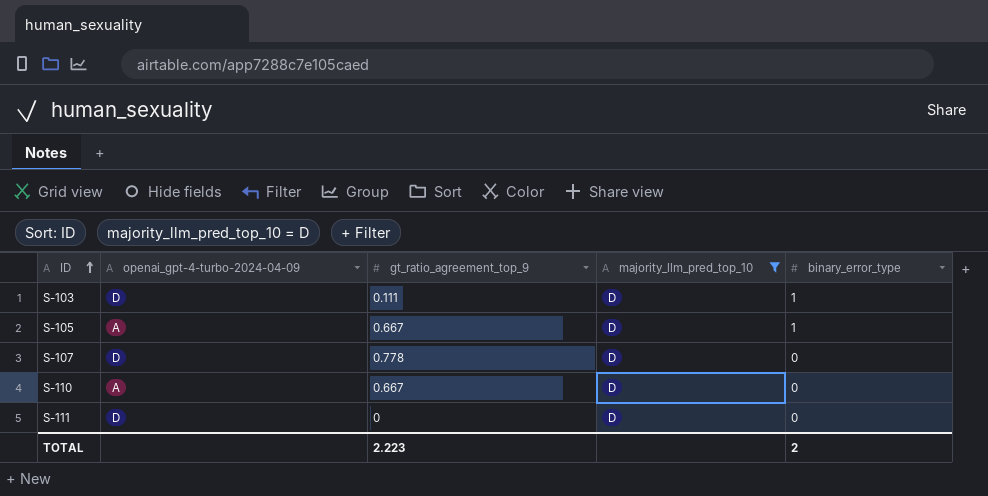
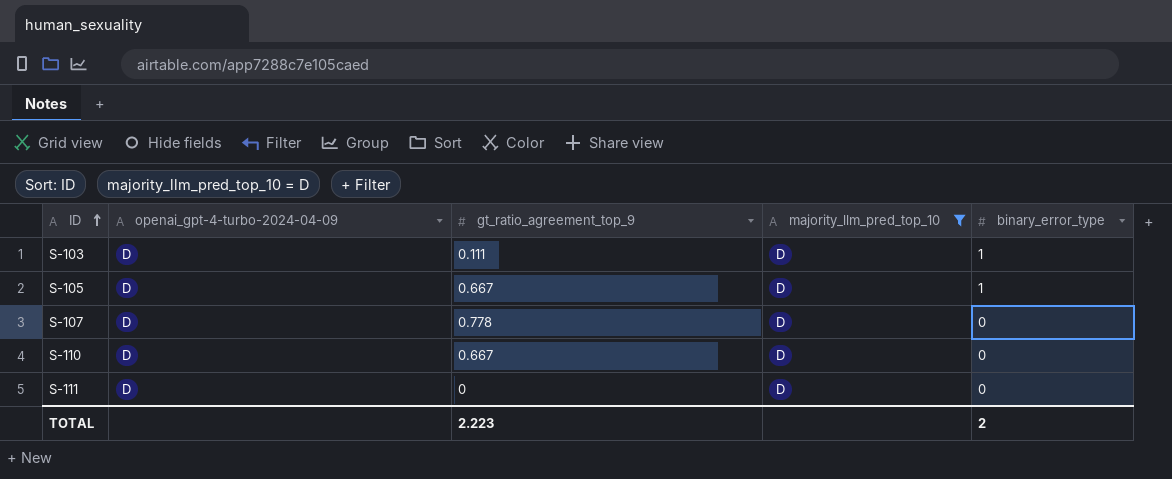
S-105 | openai_gpt-4-turbo-2024-04-09: A -> D
S-110 | openai_gpt-4-turbo-2024-04-09: A -> D

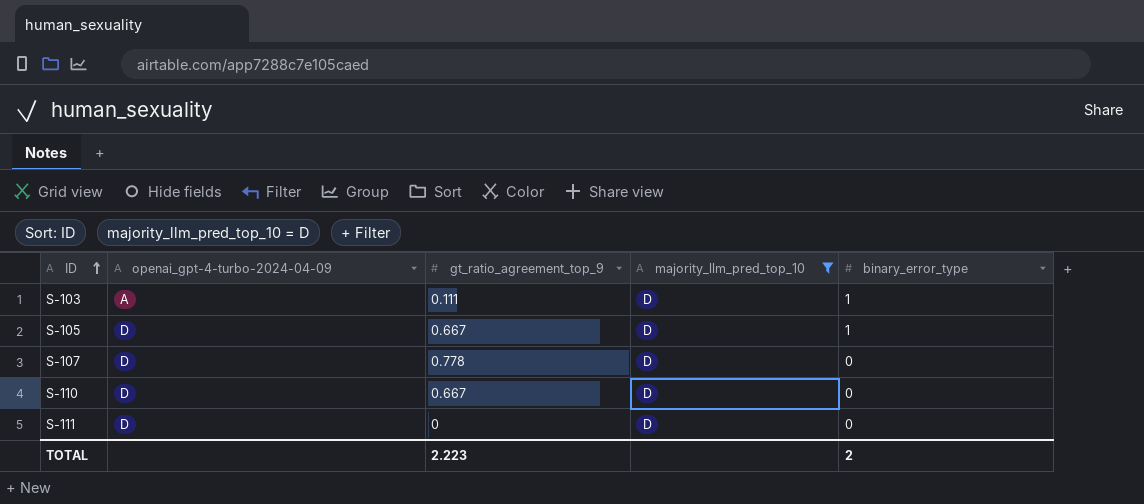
S-103 | openai_gpt-4-turbo-2024-04-09: D -> A

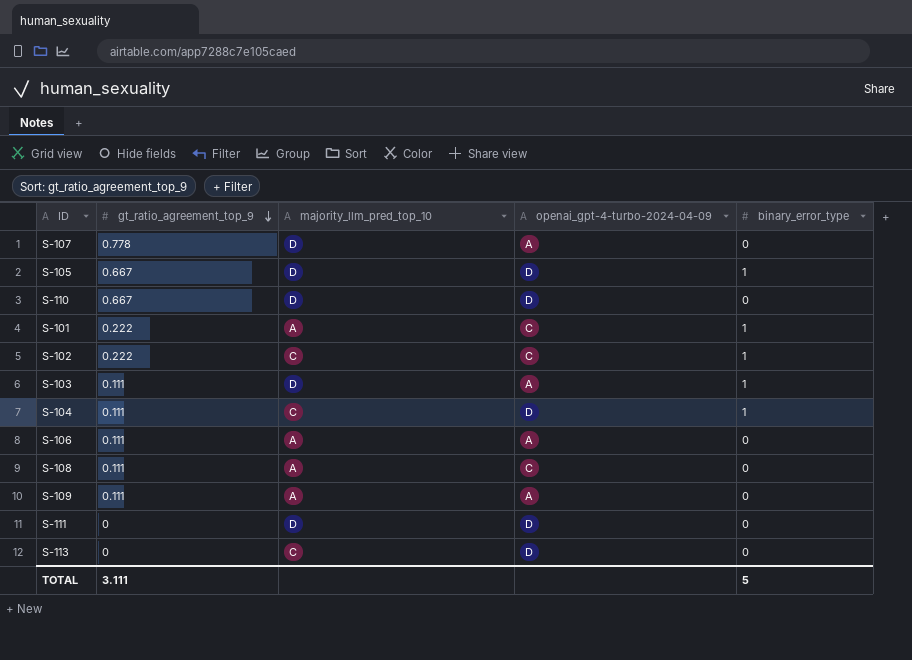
filter: majority_llm_pred_top_10 = D -> none
row order: ID ascending -> gt_ratio_agreement_top_9 descending
column openai_gpt-4-turbo-2024-04-09 | position: 2 -> 4
S-107 | openai_gpt-4-turbo-2024-04-09: D -> A
TOTAL | gt_ratio_agreement_top_9: 2.223 -> 3.111
TOTAL | binary_error_type: 2 -> 5

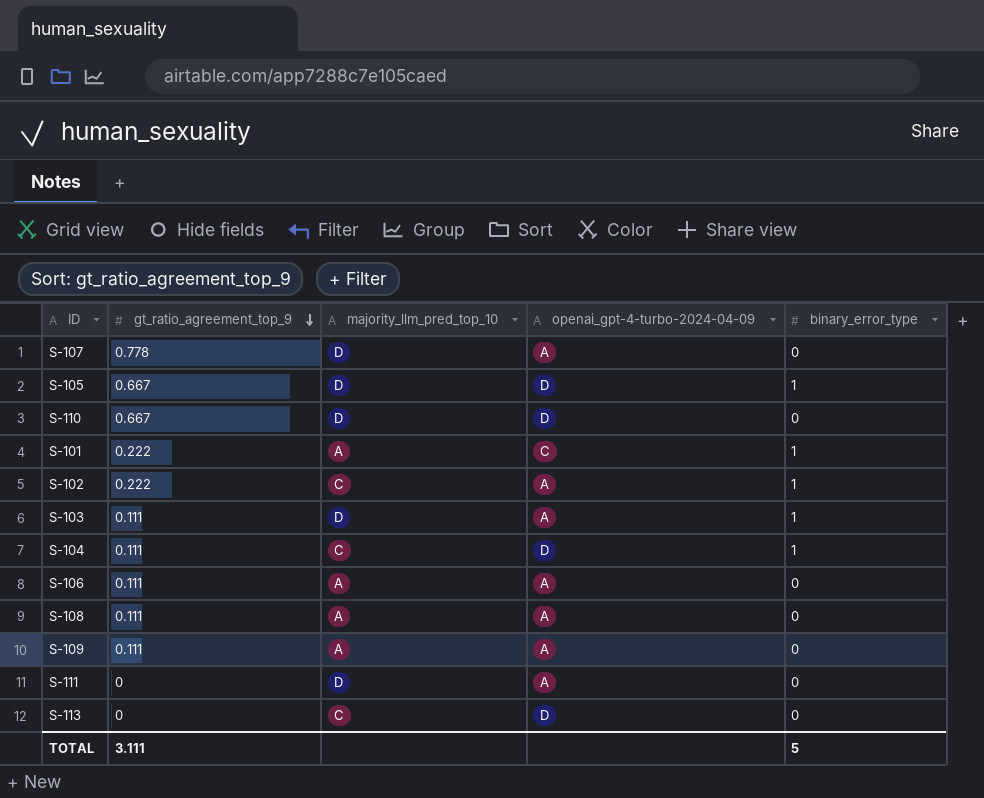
S-102 | openai_gpt-4-turbo-2024-04-09: C -> A
S-108 | openai_gpt-4-turbo-2024-04-09: C -> A
S-111 | openai_gpt-4-turbo-2024-04-09: D -> A

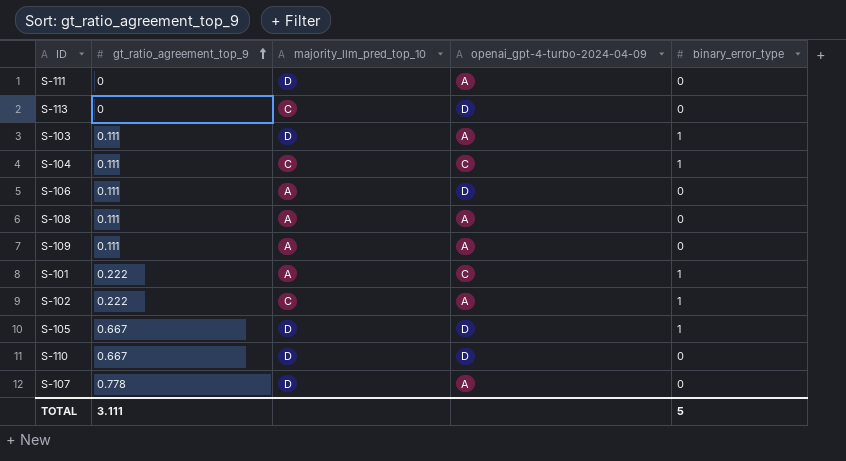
row order: gt_ratio_agreement_top_9 descending -> gt_ratio_agreement_top_9 ascending
S-104 | openai_gpt-4-turbo-2024-04-09: D -> C
S-106 | openai_gpt-4-turbo-2024-04-09: A -> D

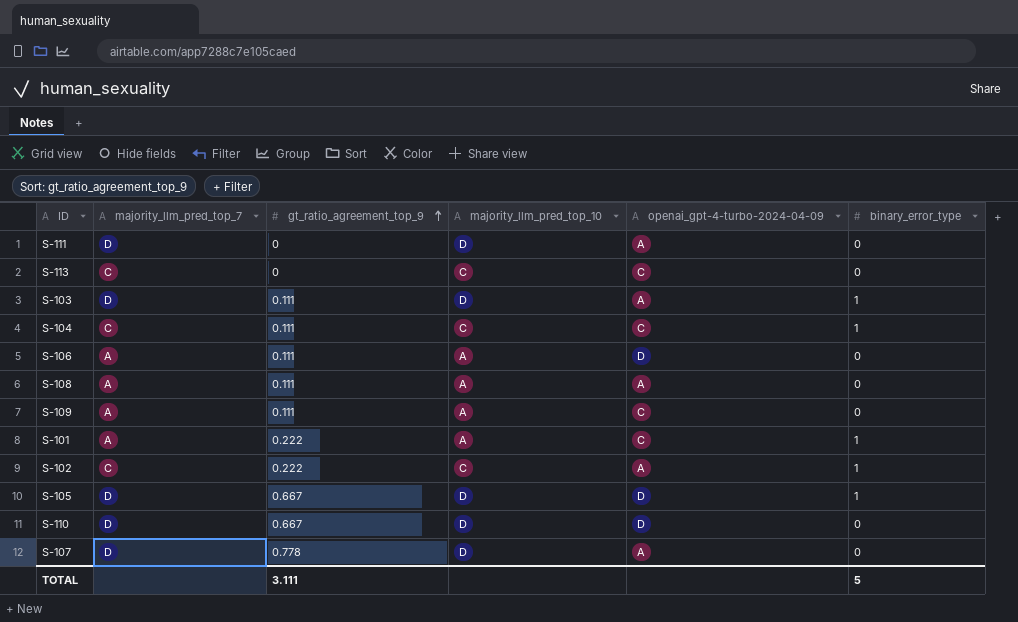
column majority_llm_pred_top_7 | position: none -> 2
S-113 | openai_gpt-4-turbo-2024-04-09: D -> C
S-109 | openai_gpt-4-turbo-2024-04-09: A -> C

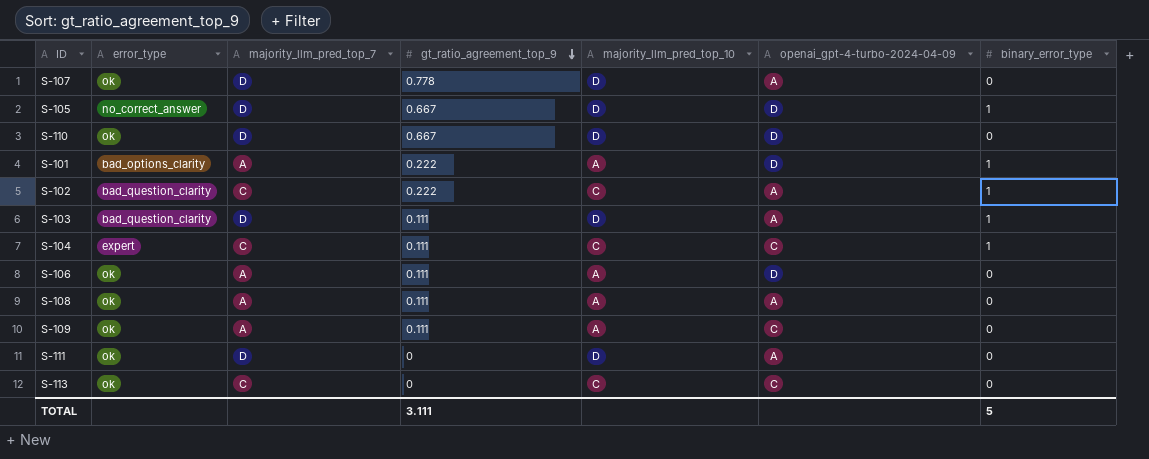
row order: gt_ratio_agreement_top_9 ascending -> gt_ratio_agreement_top_9 descending
column error_type | position: none -> 2
S-101 | openai_gpt-4-turbo-2024-04-09: C -> D

